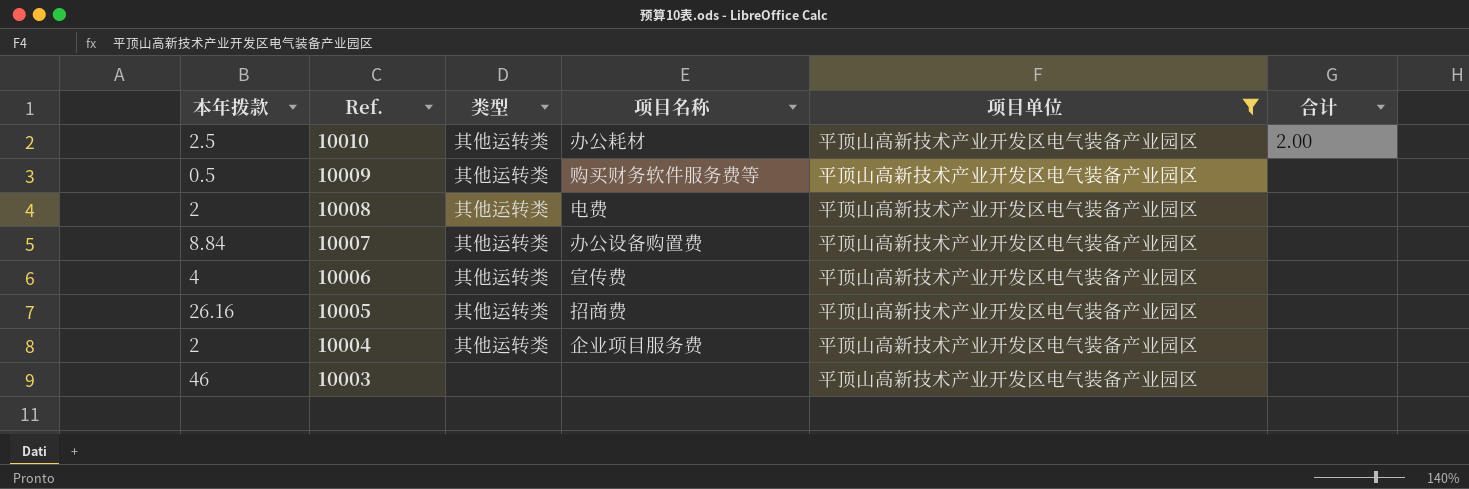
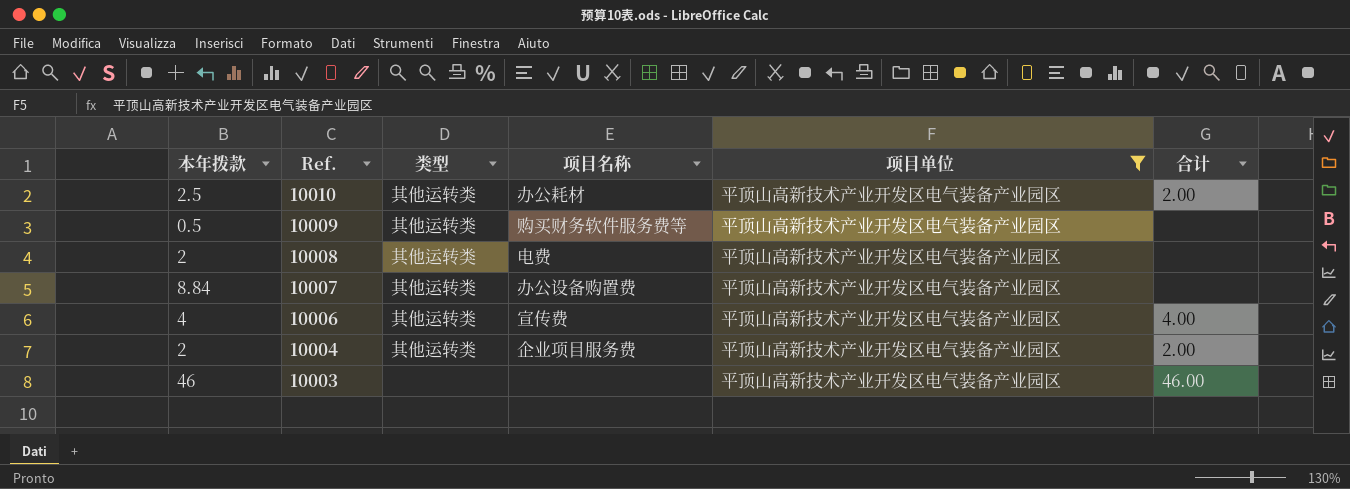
row 10005: 26.16 | 其他运转类 | 招商费 | 平顶山高新技术产业开发区电气装备产业园区 | none -> none
10006 | 合计: none -> 4.00
10004 | 合计: none -> 2.00
10003 | 合计: none -> 46.00

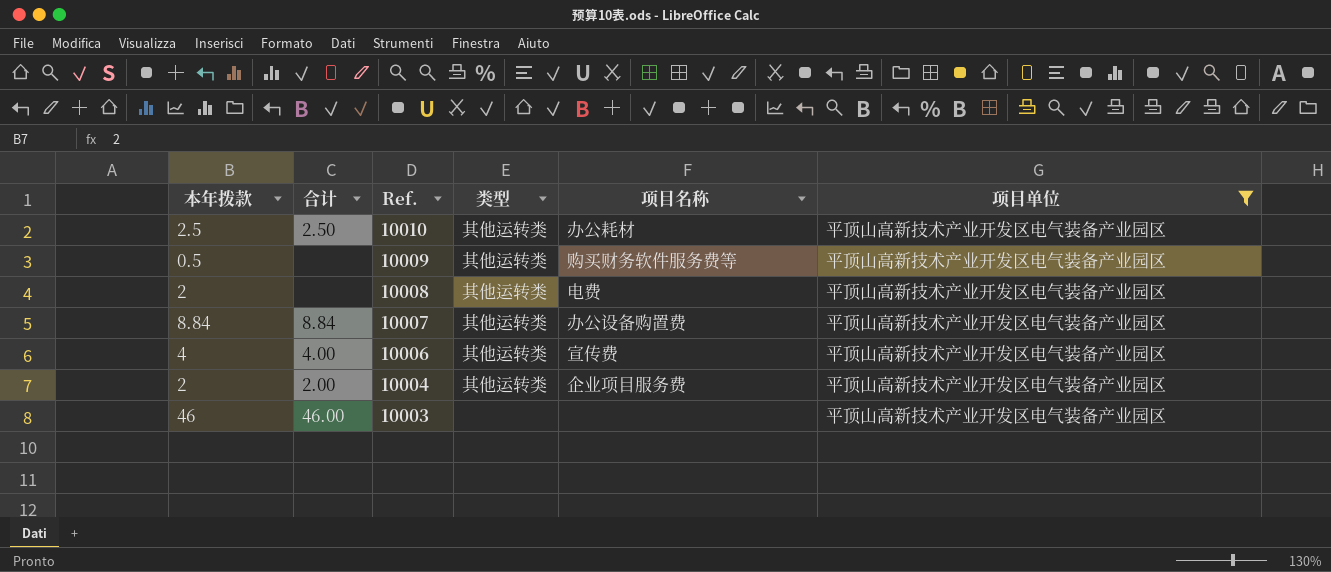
column 合计 | position: 6 -> 2
10010 | 合计: 2.00 -> 2.50
10007 | 合计: none -> 8.84

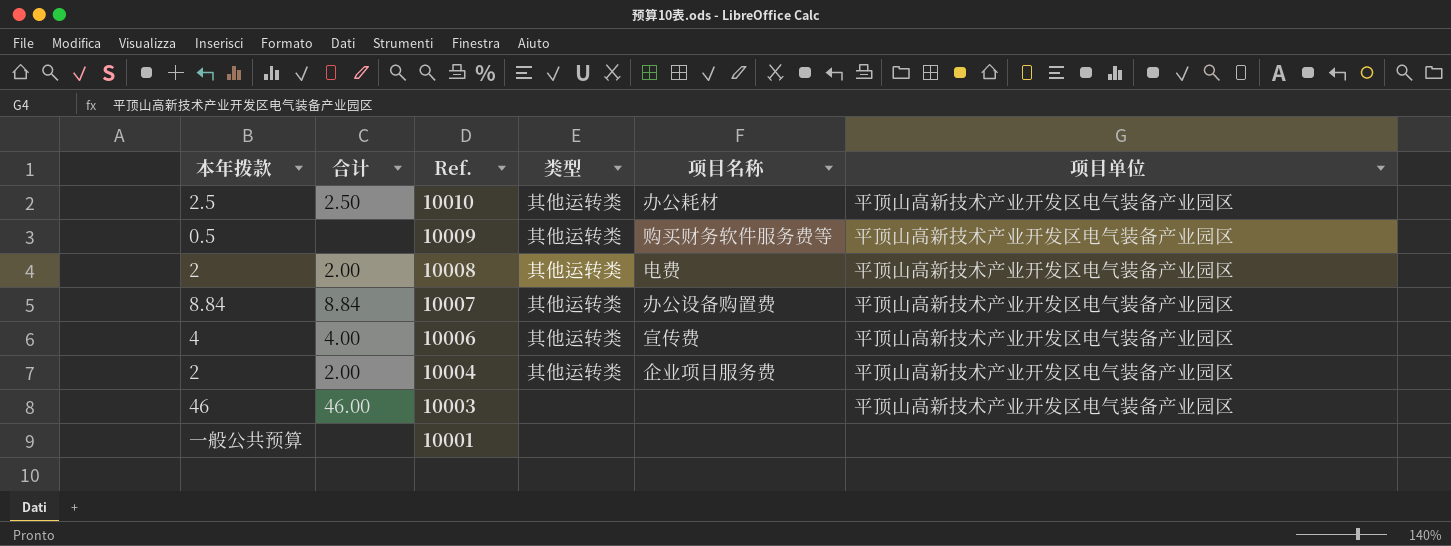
filter: 项目单位 = 平顶山高新技术产业开发区电气装备产业园区 -> none
10008 | 合计: none -> 2.00

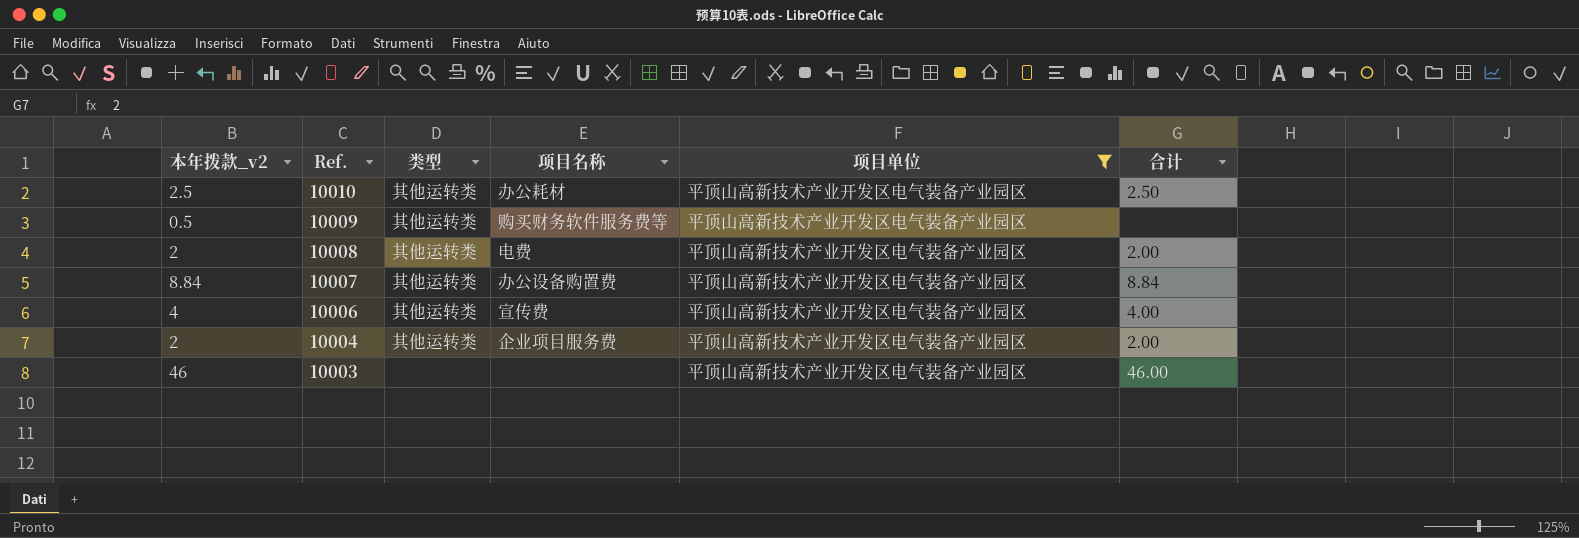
filter: none -> 项目单位 = 平顶山高新技术产业开发区电气装备产业园区
column name: 本年拨款 -> 本年拨款_v2
column 合计 | position: 2 -> 6

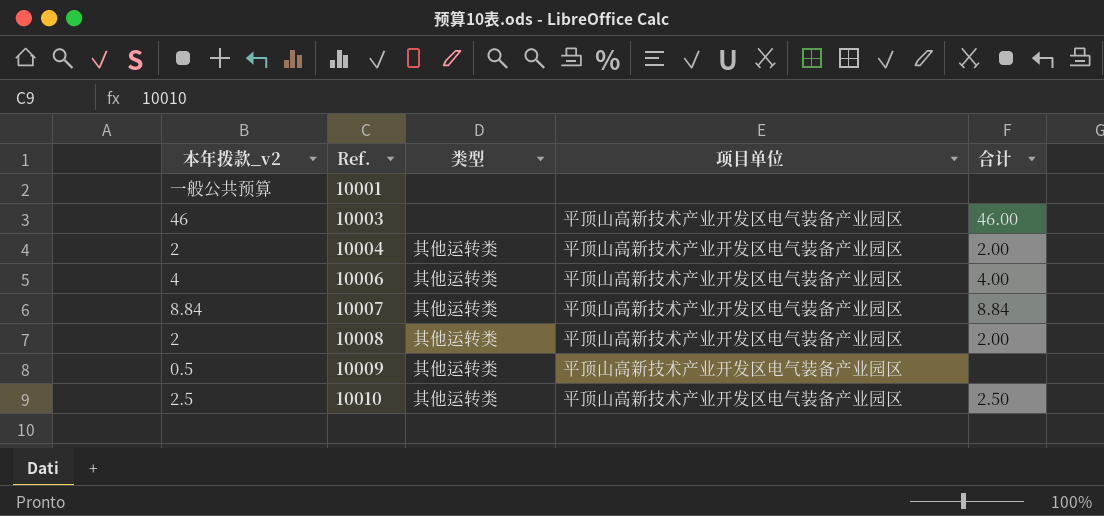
filter: 项目单位 = 平顶山高新技术产业开发区电气装备产业园区 -> none
row order: Ref. descending -> Ref. ascending
column 项目名称 | position: 4 -> none

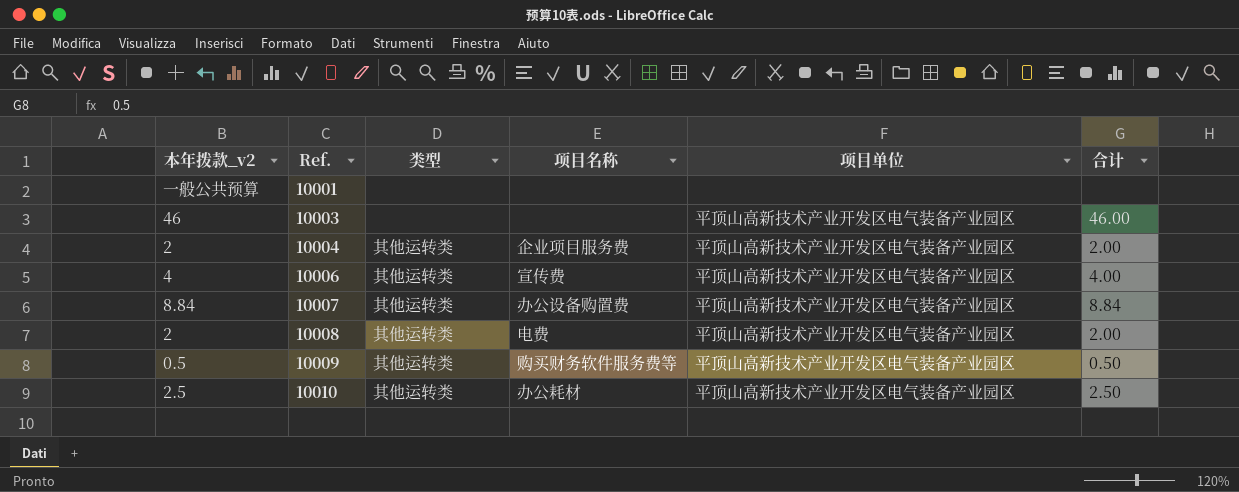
column 项目名称 | position: none -> 4
10009 | 合计: none -> 0.50

